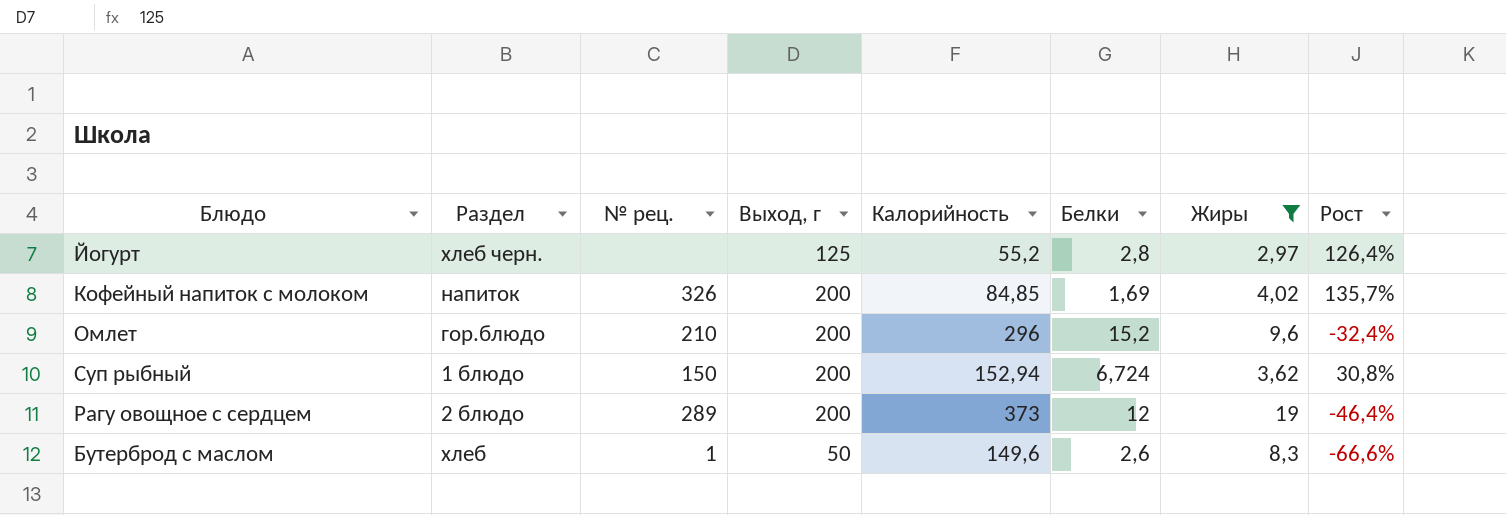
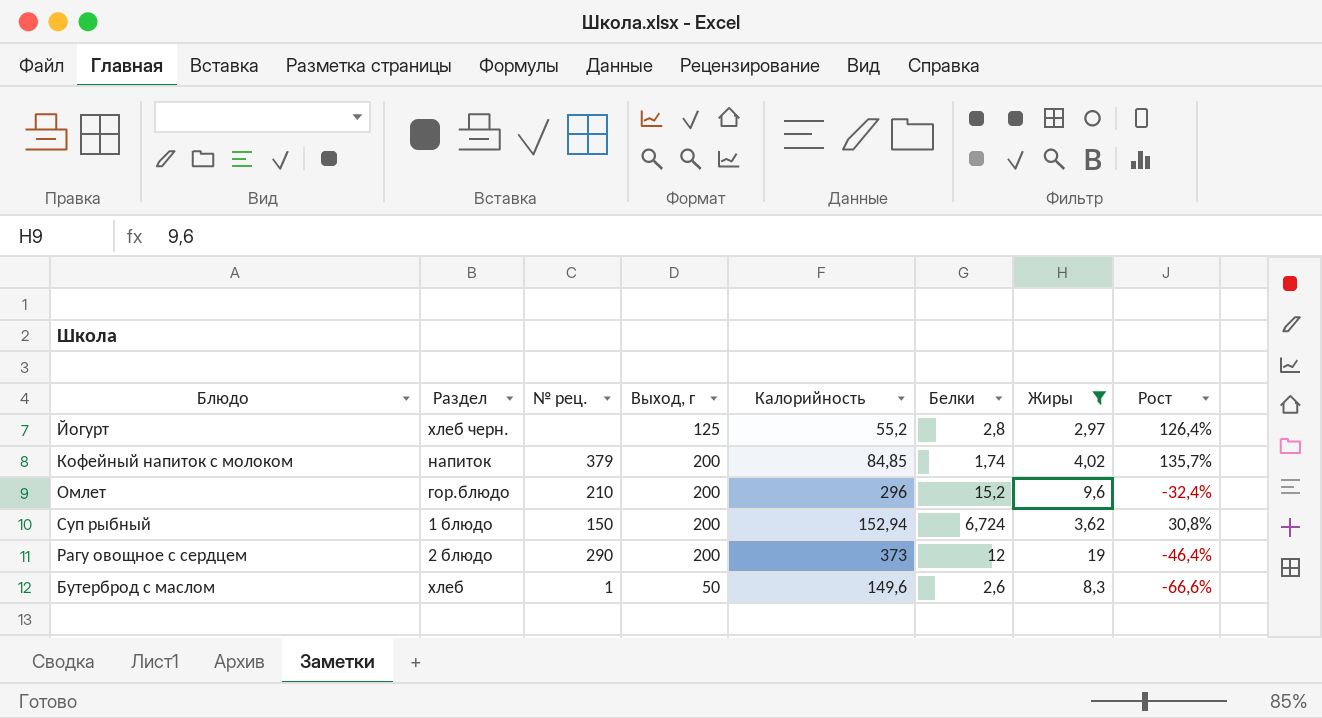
Кофейный напиток с молоком | № рец.: 326 -> 379
Кофейный напиток с молоком | Белки: 1,69 -> 1,74
Рагу овощное с сердцем | № рец.: 289 -> 290

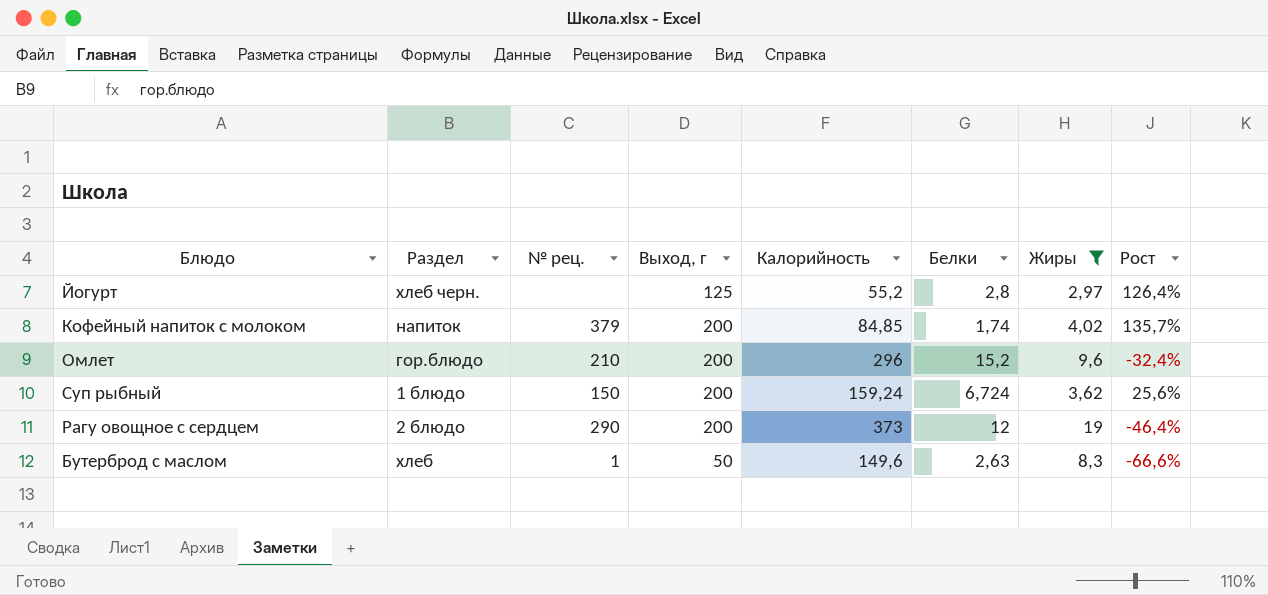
Суп рыбный | Калорийность: 152,94 -> 159,24
Суп рыбный | Рост: 30,8% -> 25,6%
Бутерброд с маслом | Белки: 2,6 -> 2,63

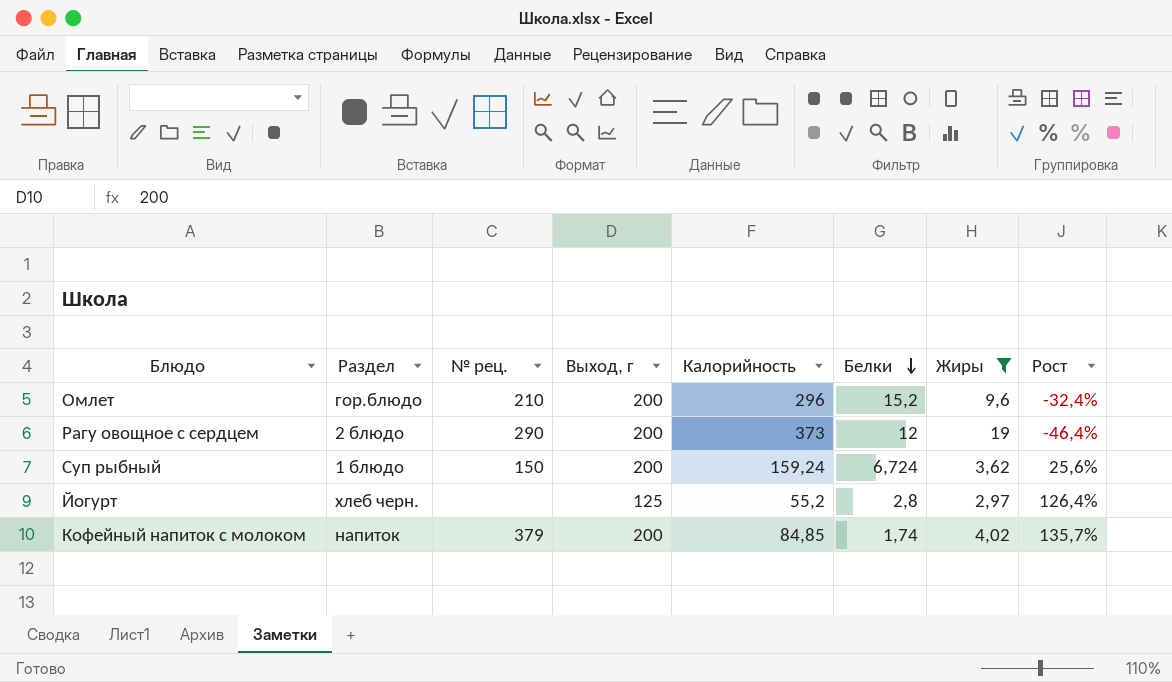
row order: none -> Белки descending
row Бутерброд с маслом: хлеб | 1 | 50 | 149,6 | 2,63 | 8,3 | -66,6% -> none

